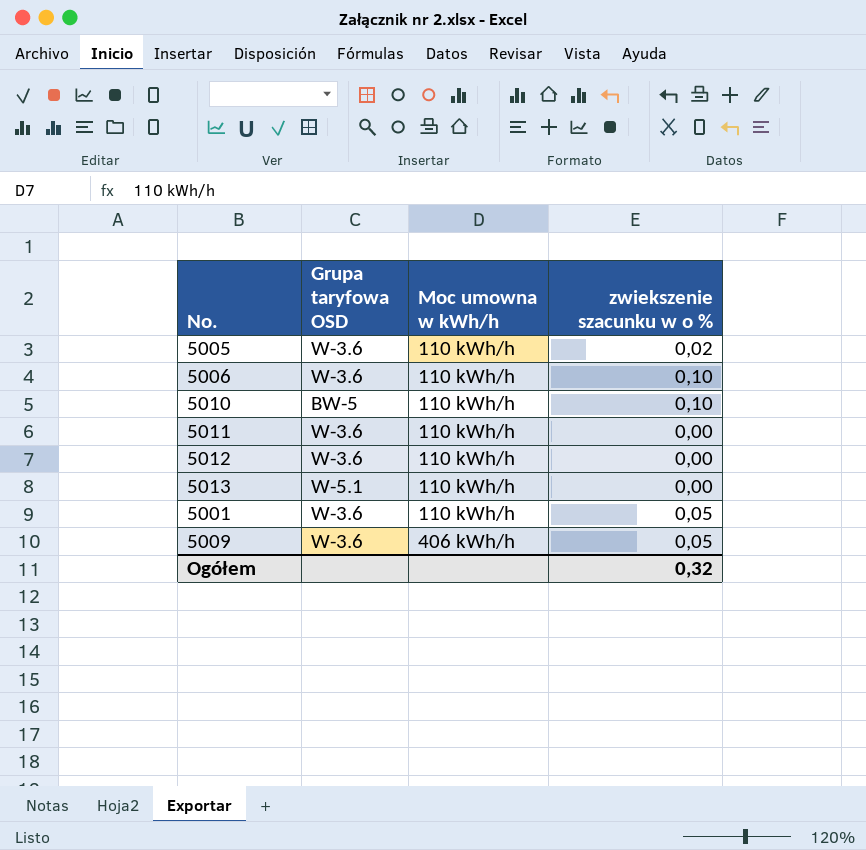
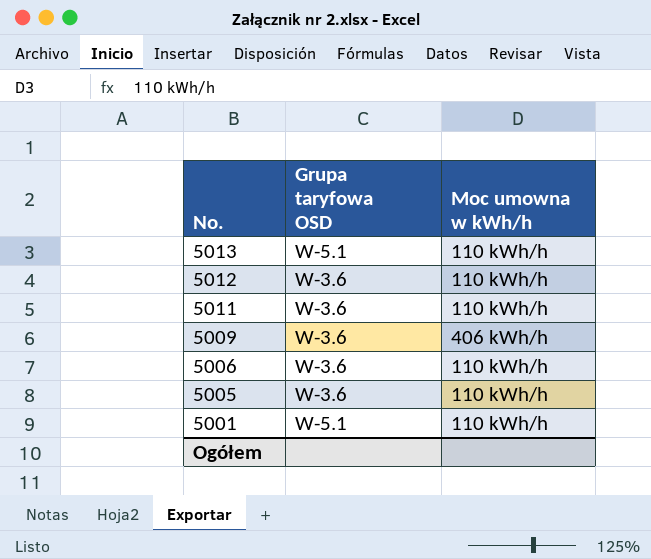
row order: Moc umowna w kWh/h ascending -> No. descending
column zwiekszenie szacunku w o % | position: 4 -> none
row 5010: BW-5 | 110 kWh/h | 0,10 -> none
5001 | Grupa taryfowa OSD: W-3.6 -> W-5.1

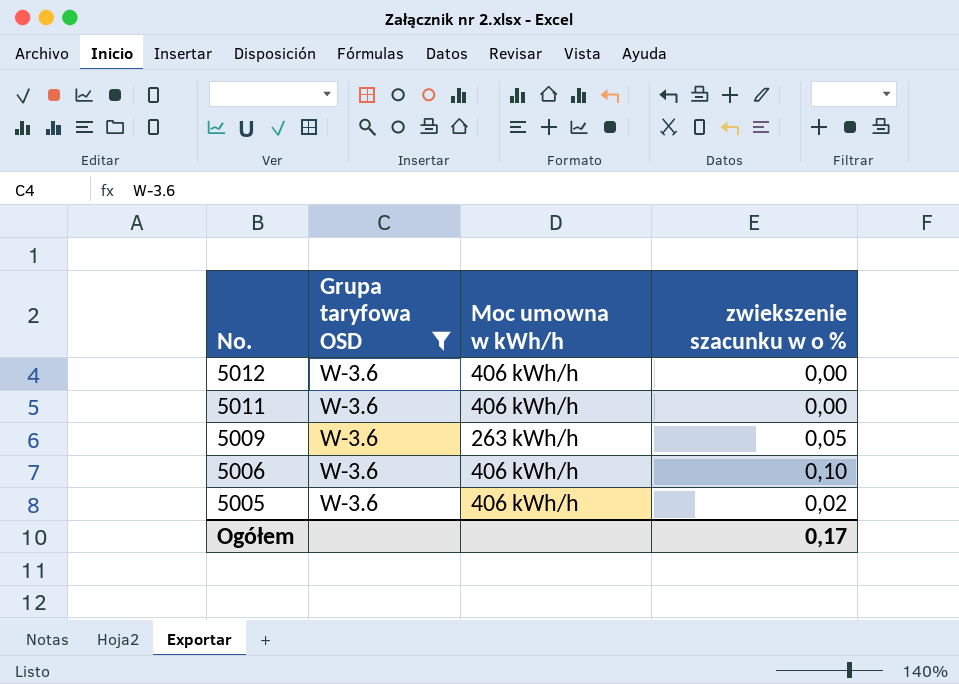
filter: none -> Grupa taryfowa OSD = W-3.6
column zwiekszenie szacunku w o % | position: none -> 4
5012 | Moc umowna w kWh/h: 110 kWh/h -> 406 kWh/h
5011 | Moc umowna w kWh/h: 110 kWh/h -> 406 kWh/h
5009 | Moc umowna w kWh/h: 406 kWh/h -> 263 kWh/h
5006 | Moc umowna w kWh/h: 110 kWh/h -> 406 kWh/h
5005 | Moc umowna w kWh/h: 110 kWh/h -> 406 kWh/h

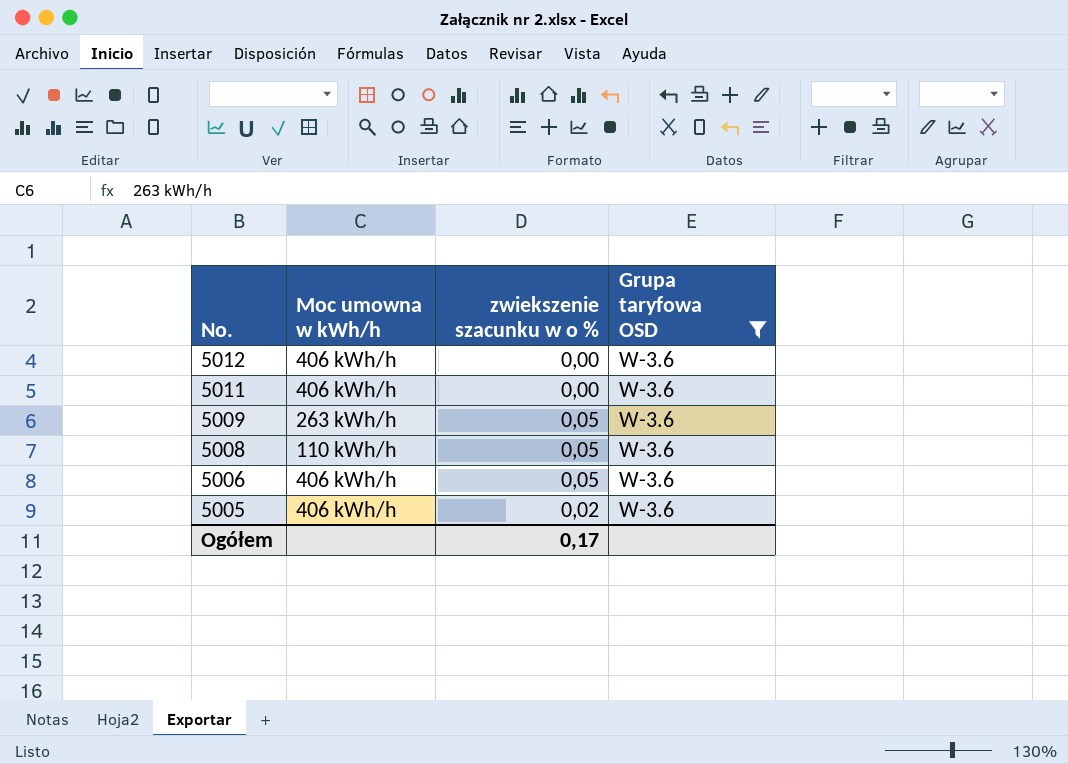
column Grupa taryfowa OSD | position: 2 -> 4
row 5008: none -> 110 kWh/h | 0,05 | W-3.6
5006 | zwiekszenie szacunku w o %: 0,10 -> 0,05

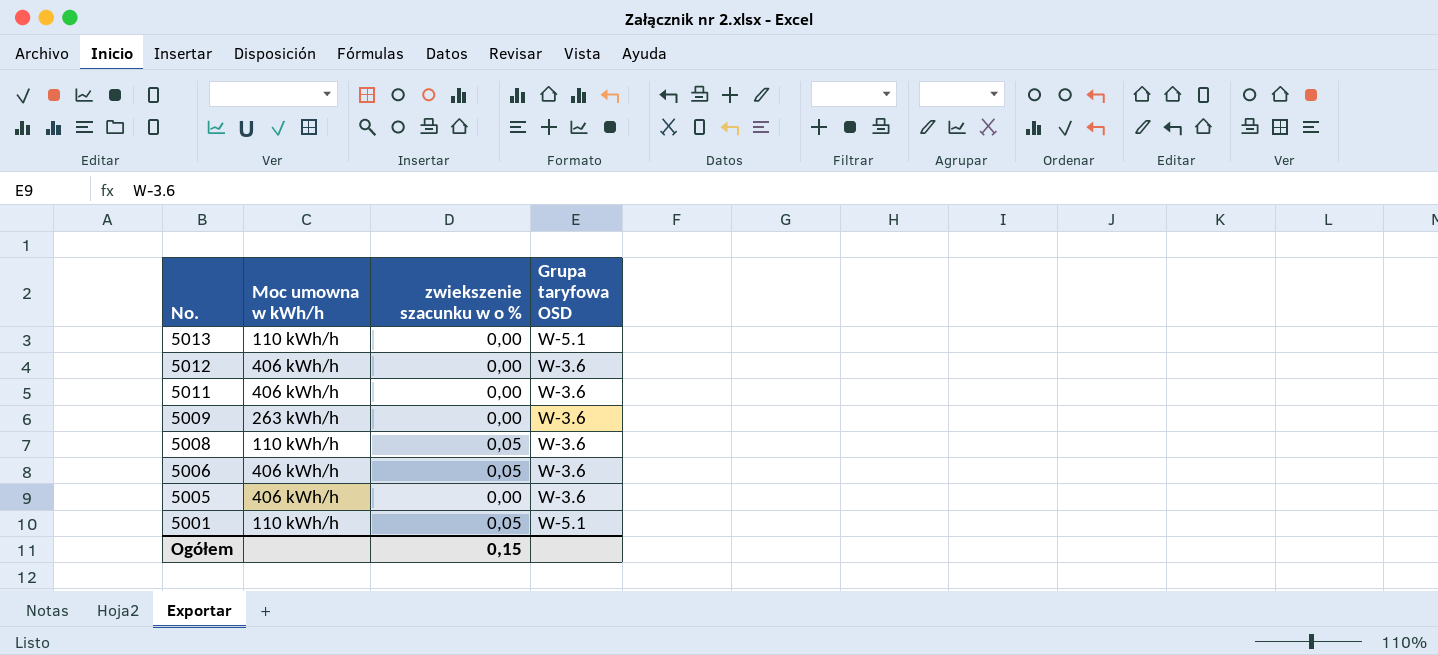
filter: Grupa taryfowa OSD = W-3.6 -> none
5009 | zwiekszenie szacunku w o %: 0,05 -> 0,00
5005 | zwiekszenie szacunku w o %: 0,02 -> 0,00
Ogółem | zwiekszenie szacunku w o %: 0,17 -> 0,15

